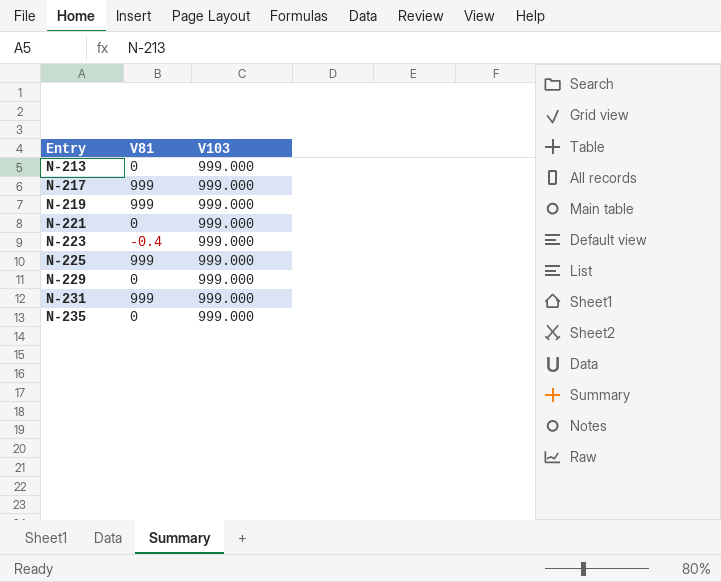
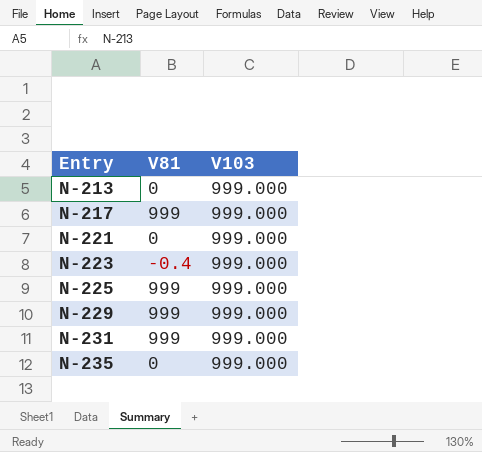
row N-219: 999 | 999.000 -> none
N-229 | V81: 0 -> 999

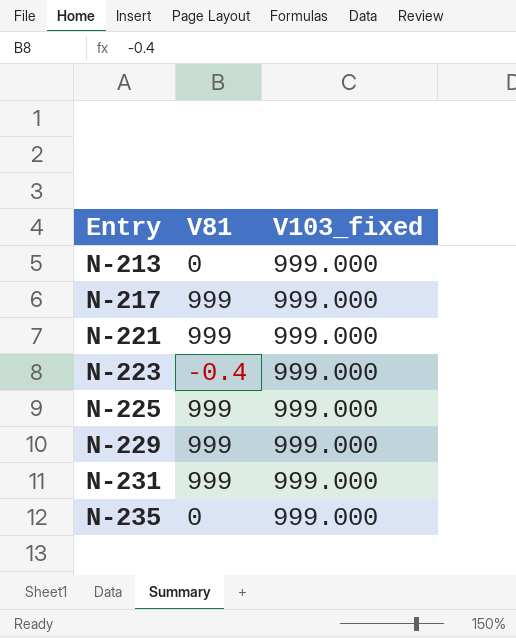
column name: V103 -> V103_fixed
N-221 | V81: 0 -> 999

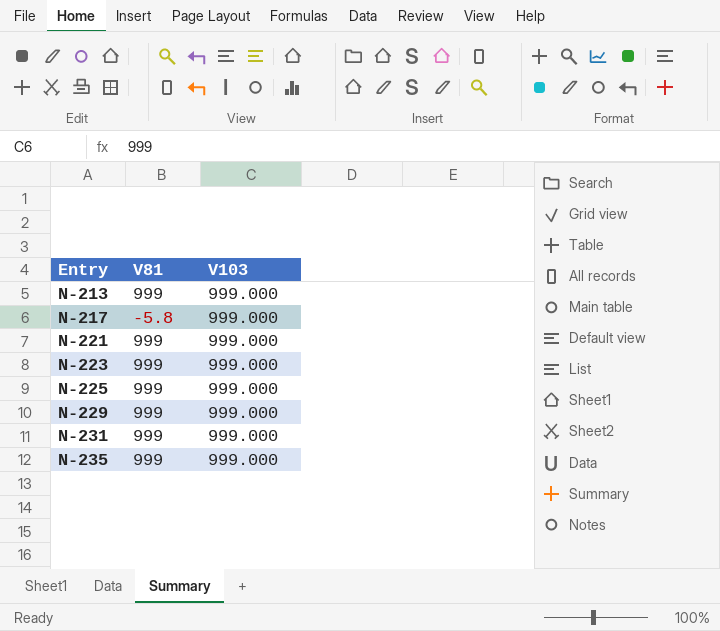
column name: V103_fixed -> V103
N-213 | V81: 0 -> 999
N-217 | V81: 999 -> -5.8
N-223 | V81: -0.4 -> 999
N-235 | V81: 0 -> 999

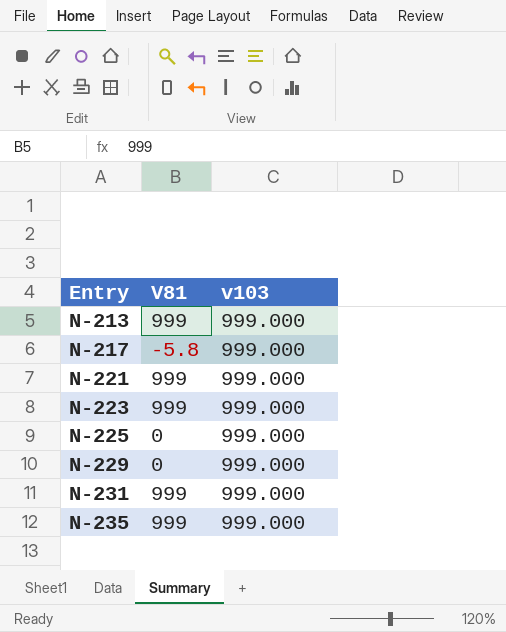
column name: V103 -> v103
N-225 | V81: 999 -> 0
N-229 | V81: 999 -> 0

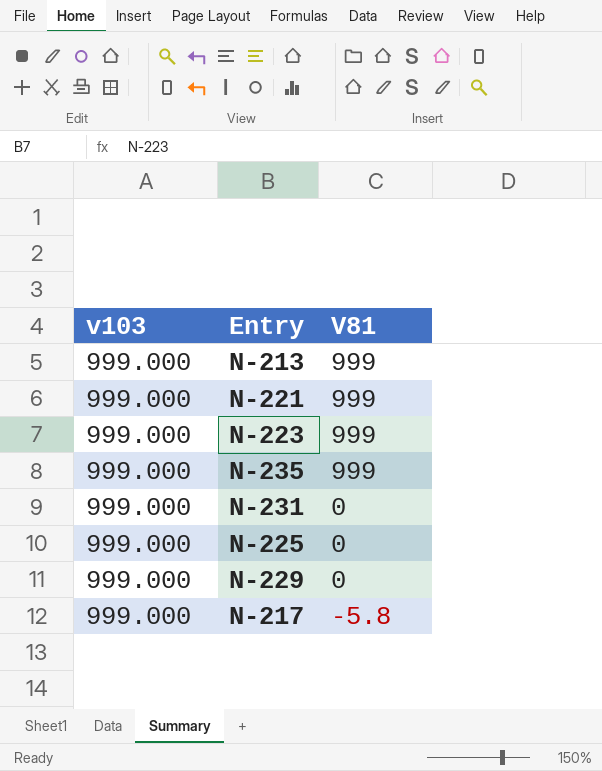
row order: Entry ascending -> V81 descending
column v103 | position: 3 -> 1
N-231 | V81: 999 -> 0

